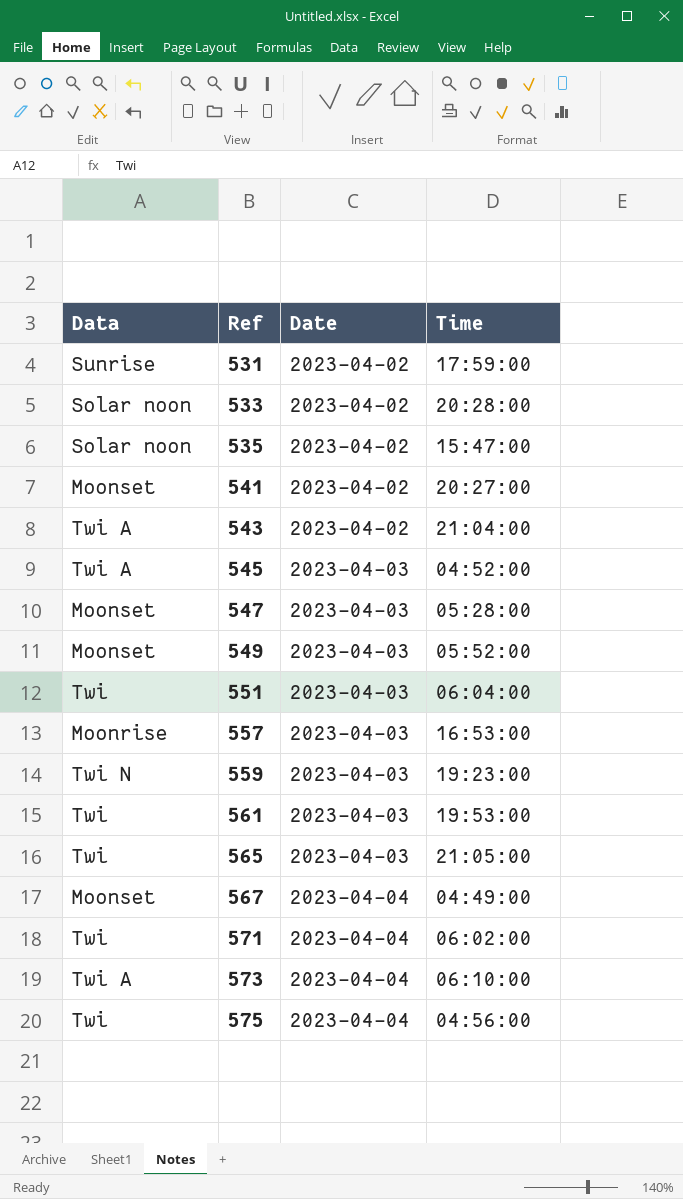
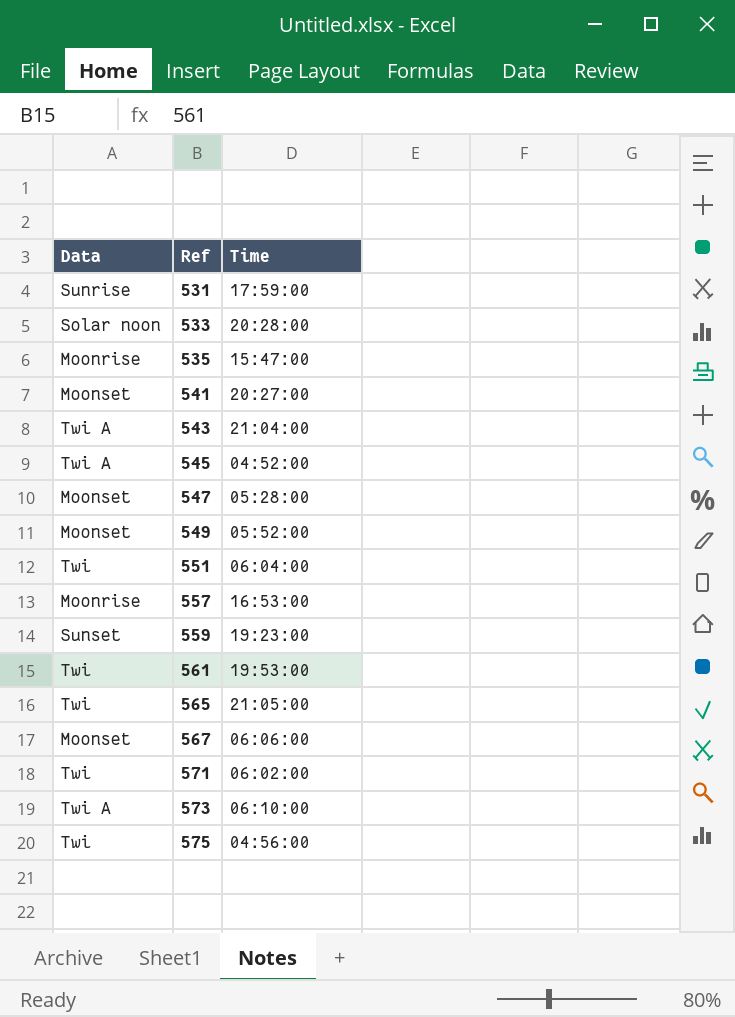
column Date | position: 3 -> none
535 | Data: Solar noon -> Moonrise
559 | Data: Twi N -> Sunset
567 | Time: 04:49:00 -> 06:06:00

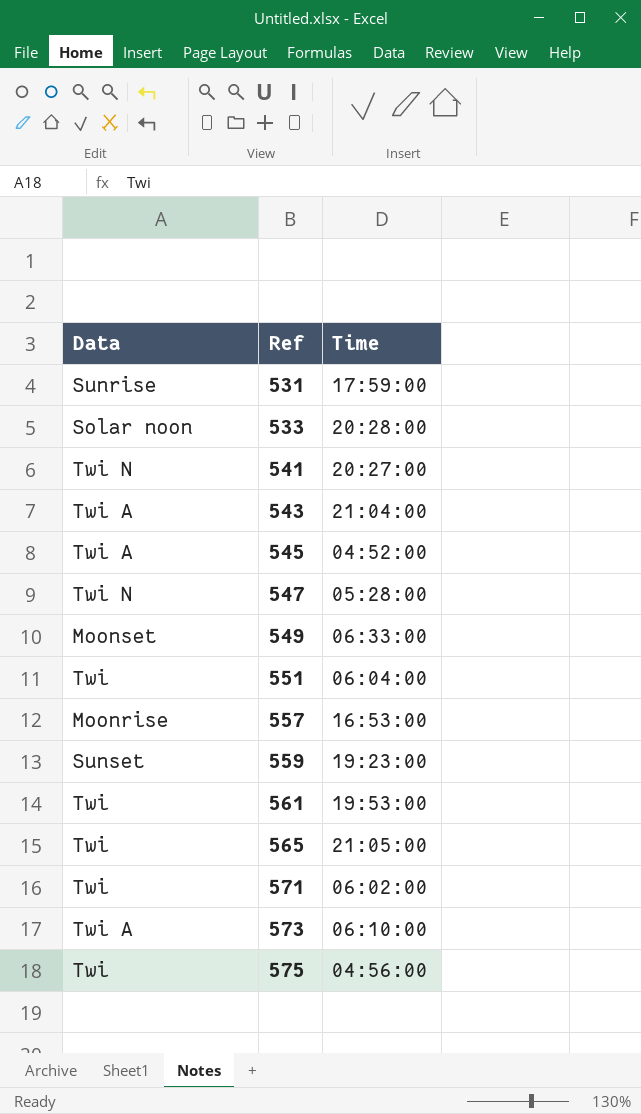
row 535: Moonrise | 15:47:00 -> none
row 567: Moonset | 06:06:00 -> none
541 | Data: Moonset -> Twi N
547 | Data: Moonset -> Twi N
549 | Time: 05:52:00 -> 06:33:00

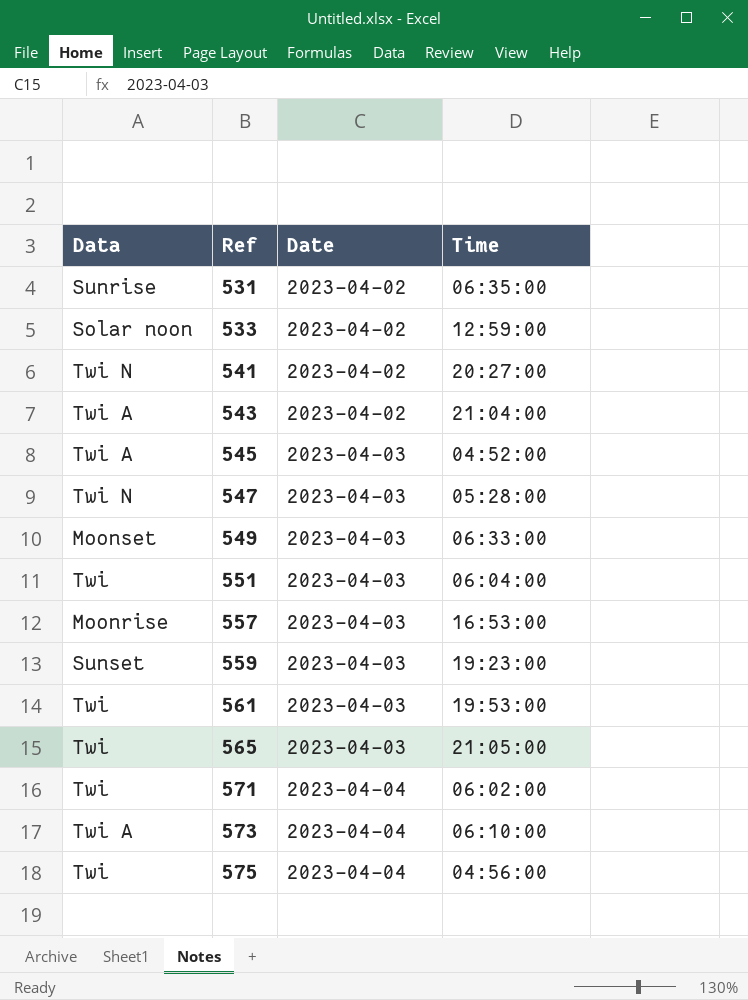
column Date | position: none -> 3
531 | Time: 17:59:00 -> 06:35:00
533 | Time: 20:28:00 -> 12:59:00

